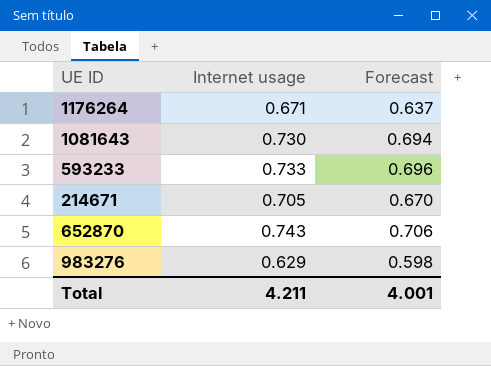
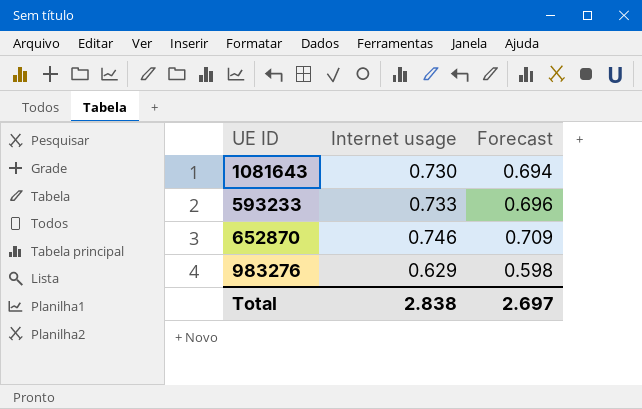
row 1176264: 0.671 | 0.637 -> none
row 214671: 0.705 | 0.670 -> none
652870 | Internet usage: 0.743 -> 0.746
652870 | Forecast: 0.706 -> 0.709
Total | Internet usage: 4.211 -> 2.838
Total | Forecast: 4.001 -> 2.697

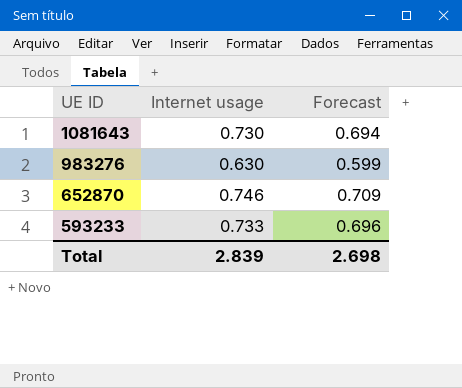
row order: none -> UE ID descending
983276 | Internet usage: 0.629 -> 0.630
983276 | Forecast: 0.598 -> 0.599
Total | Internet usage: 2.838 -> 2.839
Total | Forecast: 2.697 -> 2.698

